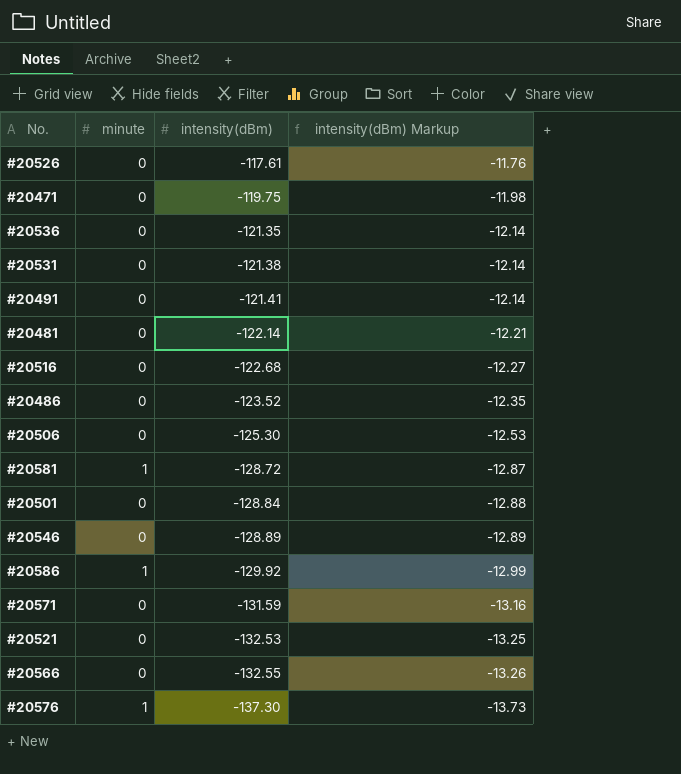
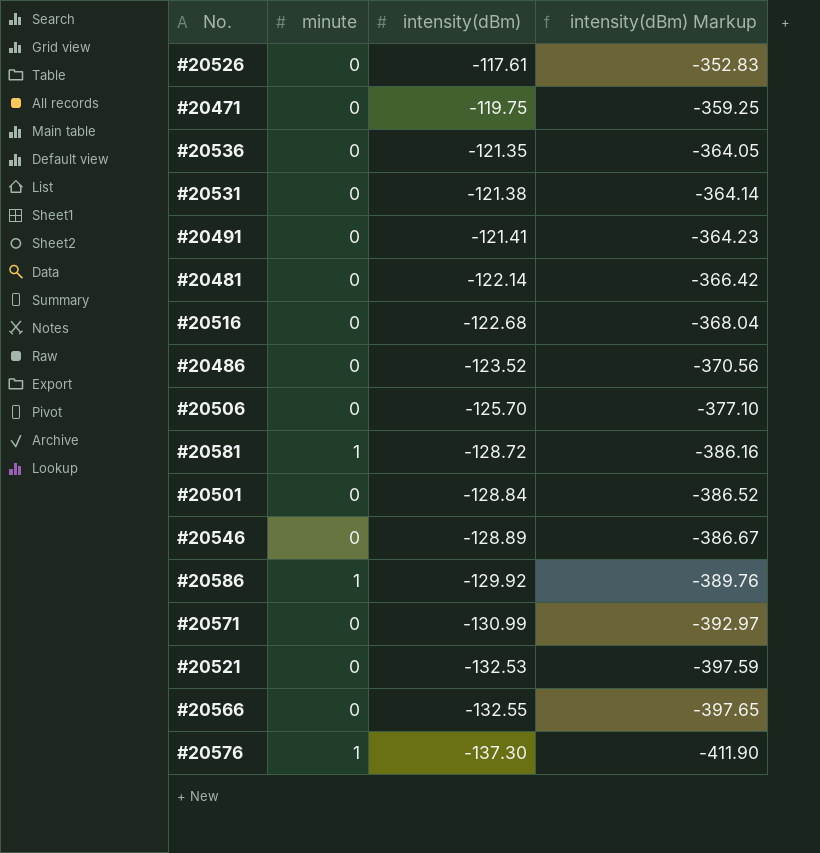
column intensity(dBm) Markup | formula: [intensity(dBm)] * 0.1 -> [intensity(dBm)] * 3
#20506 | intensity(dBm): -125.30 -> -125.70
#20571 | intensity(dBm): -131.59 -> -130.99

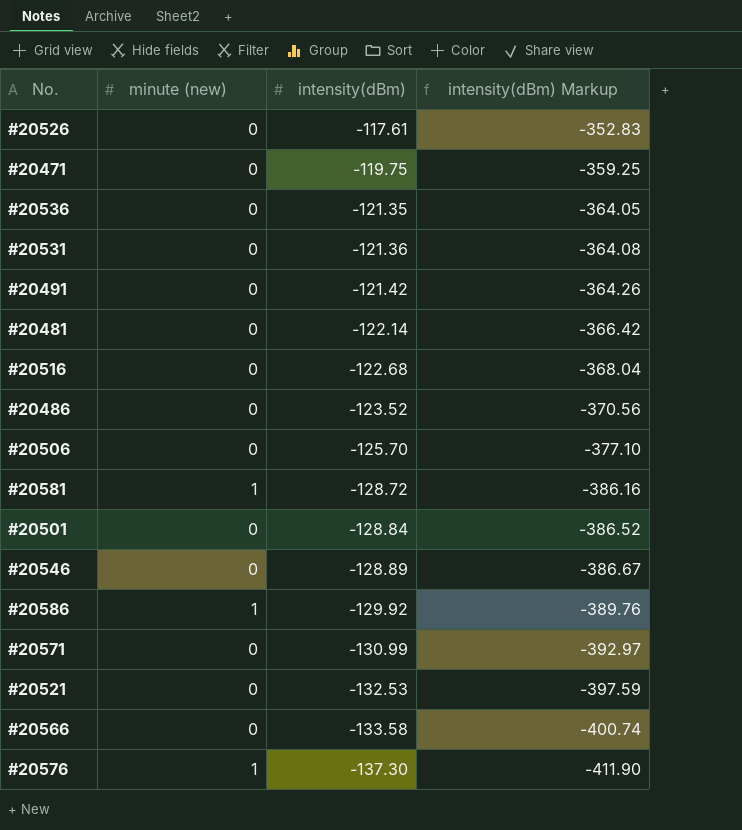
column name: minute -> minute (new)
#20531 | intensity(dBm): -121.38 -> -121.36
#20531 | intensity(dBm) Markup: -364.14 -> -364.08
#20491 | intensity(dBm): -121.41 -> -121.42
#20491 | intensity(dBm) Markup: -364.23 -> -364.26
#20566 | intensity(dBm): -132.55 -> -133.58
#20566 | intensity(dBm) Markup: -397.65 -> -400.74

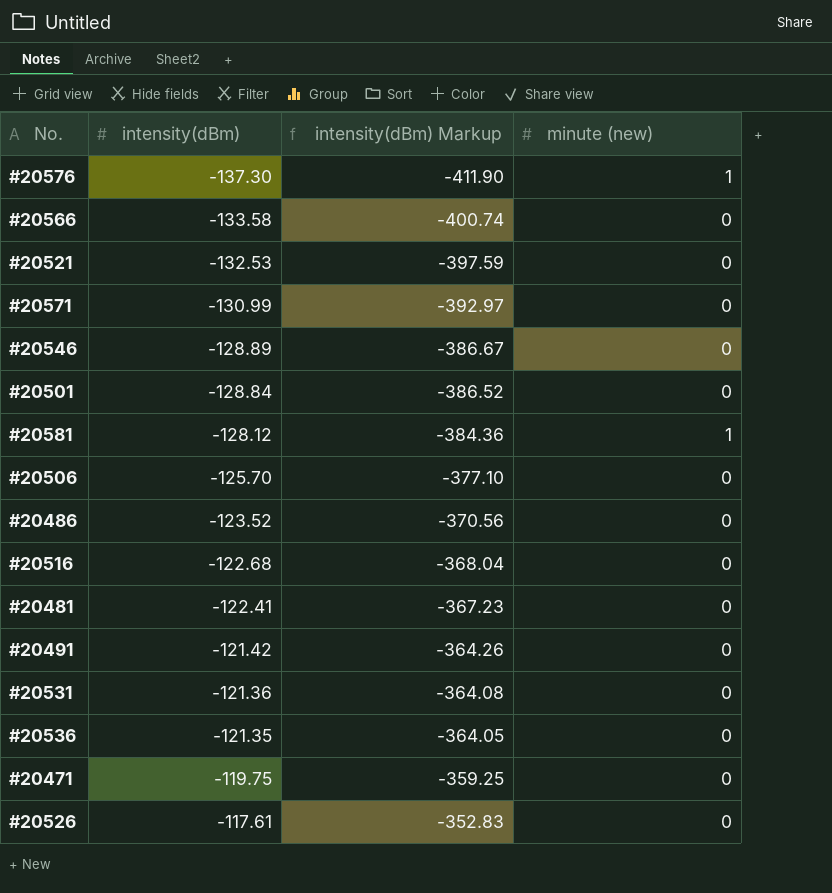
row order: intensity(dBm) descending -> intensity(dBm) ascending
column minute (new) | position: 2 -> 4
row #20586: 1 | -129.92 | -389.76 -> none
#20581 | intensity(dBm): -128.72 -> -128.12
#20581 | intensity(dBm) Markup: -386.16 -> -384.36
#20481 | intensity(dBm): -122.14 -> -122.41
#20481 | intensity(dBm) Markup: -366.42 -> -367.23

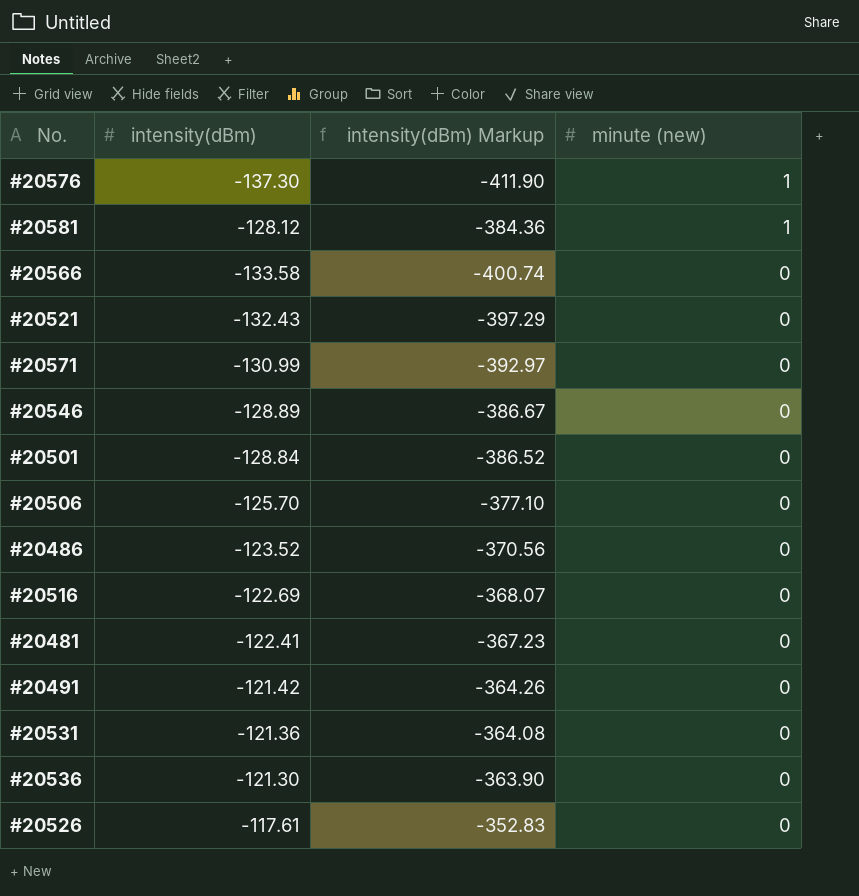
row order: intensity(dBm) ascending -> minute (new) descending
row #20471: -119.75 | -359.25 | 0 -> none
#20521 | intensity(dBm): -132.53 -> -132.43
#20521 | intensity(dBm) Markup: -397.59 -> -397.29
#20516 | intensity(dBm): -122.68 -> -122.69
#20516 | intensity(dBm) Markup: -368.04 -> -368.07
#20536 | intensity(dBm): -121.35 -> -121.30
#20536 | intensity(dBm) Markup: -364.05 -> -363.90

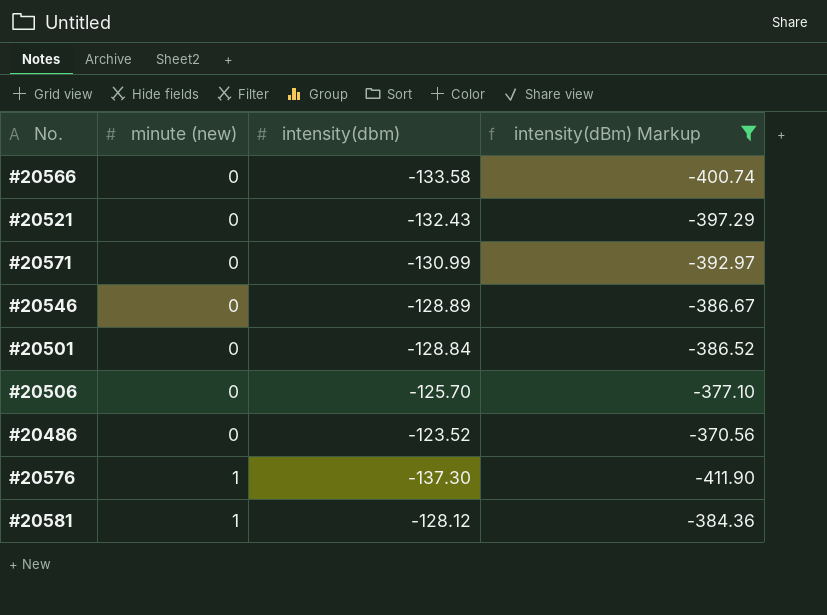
filter: none -> intensity(dBm) Markup <= -370.56
row order: minute (new) descending -> minute (new) ascending
column minute (new) | position: 4 -> 2
column name: intensity(dBm) -> intensity(dbm)

